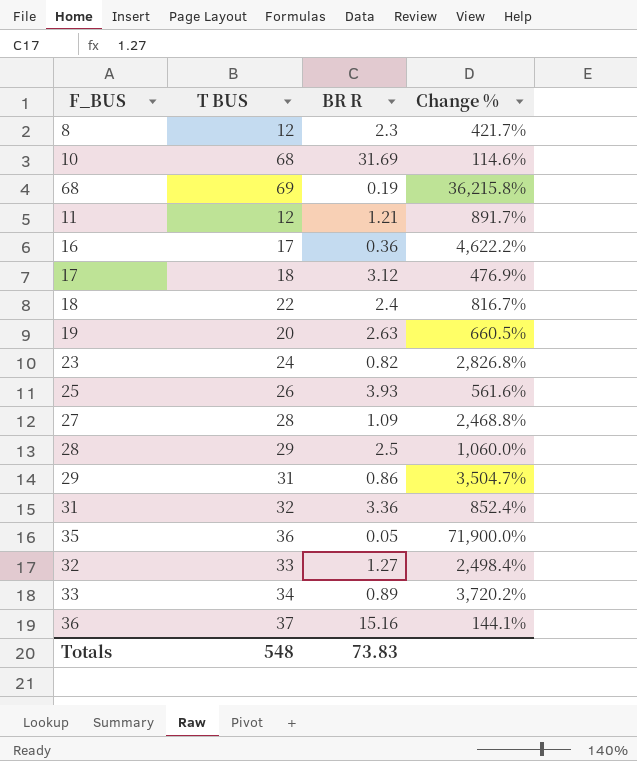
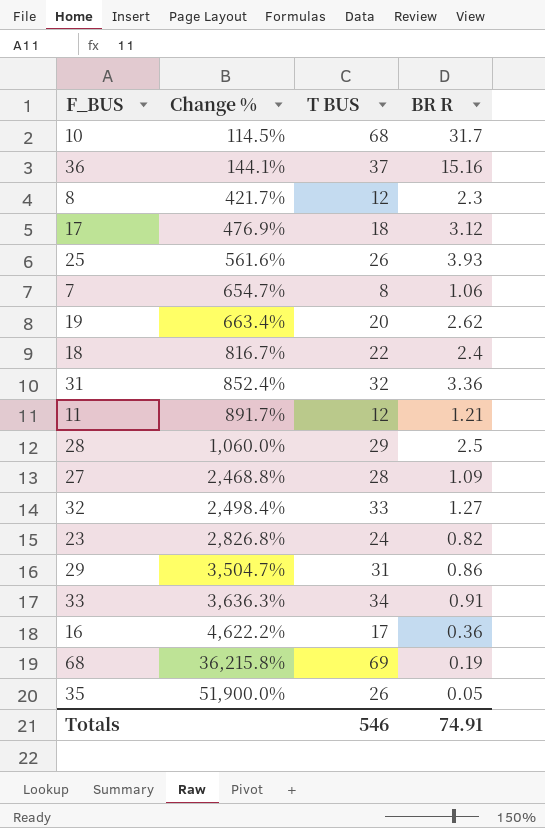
row order: none -> Change % ascending
column Change % | position: 4 -> 2
10 | Change %: 114.6% -> 114.5%
10 | BR R: 31.69 -> 31.7
row 7: none -> 654.7% | 8 | 1.06
19 | Change %: 660.5% -> 663.4%
19 | BR R: 2.63 -> 2.62
33 | Change %: 3,720.2% -> 3,636.3%
33 | BR R: 0.89 -> 0.91
35 | Change %: 71,900.0% -> 51,900.0%
35 | T BUS: 36 -> 26
Totals | T BUS: 548 -> 546
Totals | BR R: 73.83 -> 74.91

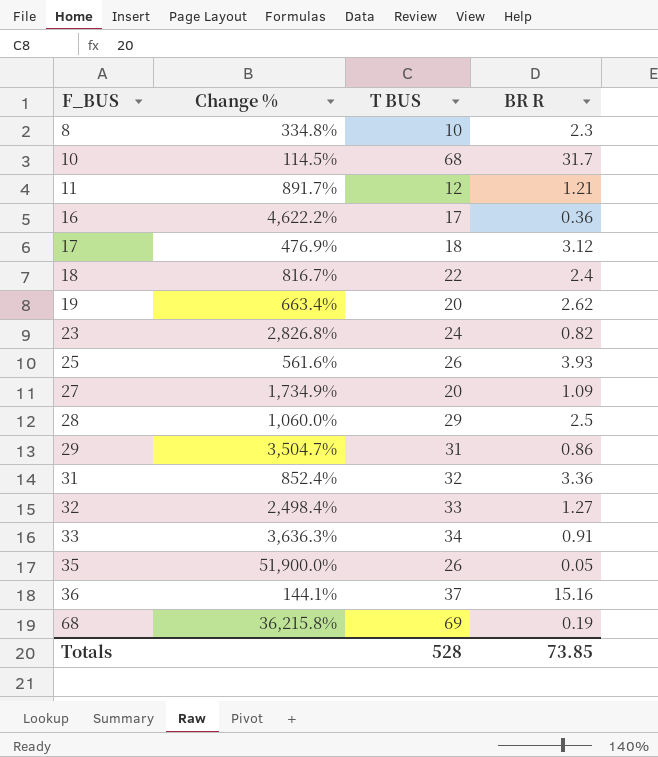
row order: Change % ascending -> F_BUS ascending
row 7: 654.7% | 8 | 1.06 -> none
8 | Change %: 421.7% -> 334.8%
8 | T BUS: 12 -> 10
27 | Change %: 2,468.8% -> 1,734.9%
27 | T BUS: 28 -> 20
Totals | T BUS: 546 -> 528
Totals | BR R: 74.91 -> 73.85

